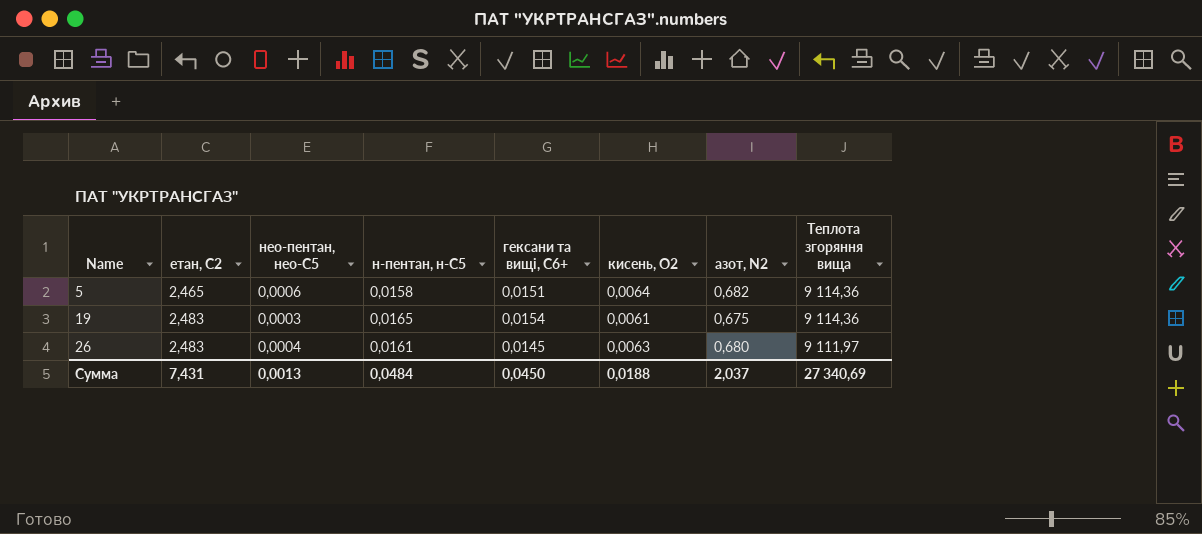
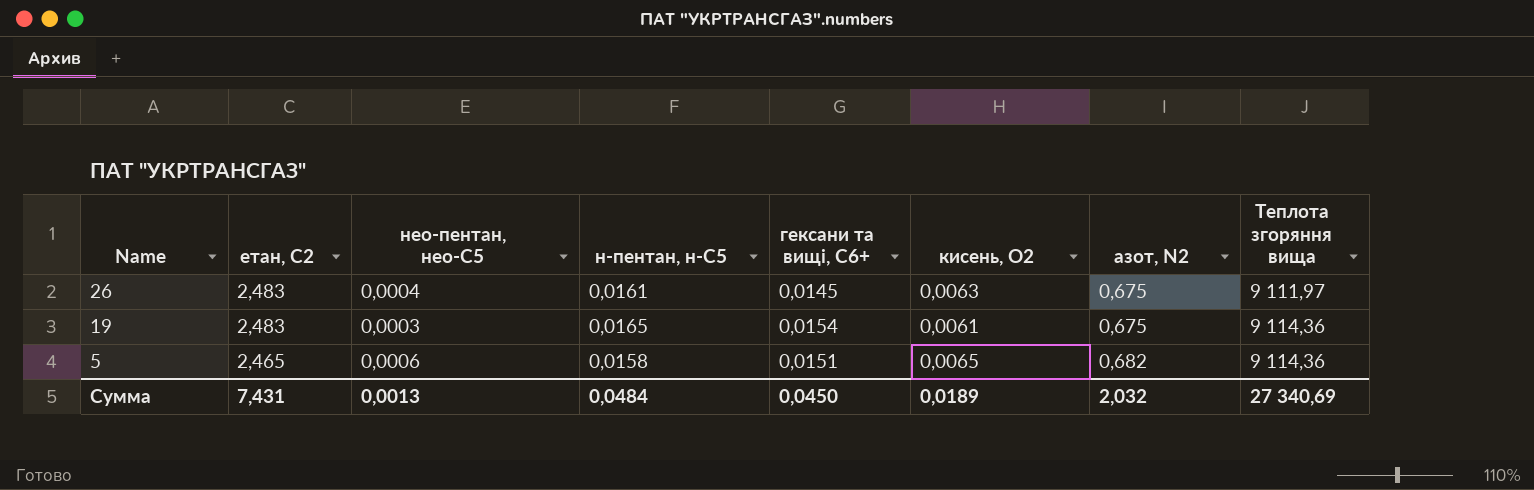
row order: Name ascending -> Name descending
26 | азот, N2: 0,680 -> 0,675
5 | кисень, О2: 0,0064 -> 0,0065
Сумма | кисень, О2: 0,0188 -> 0,0189
Сумма | азот, N2: 2,037 -> 2,032

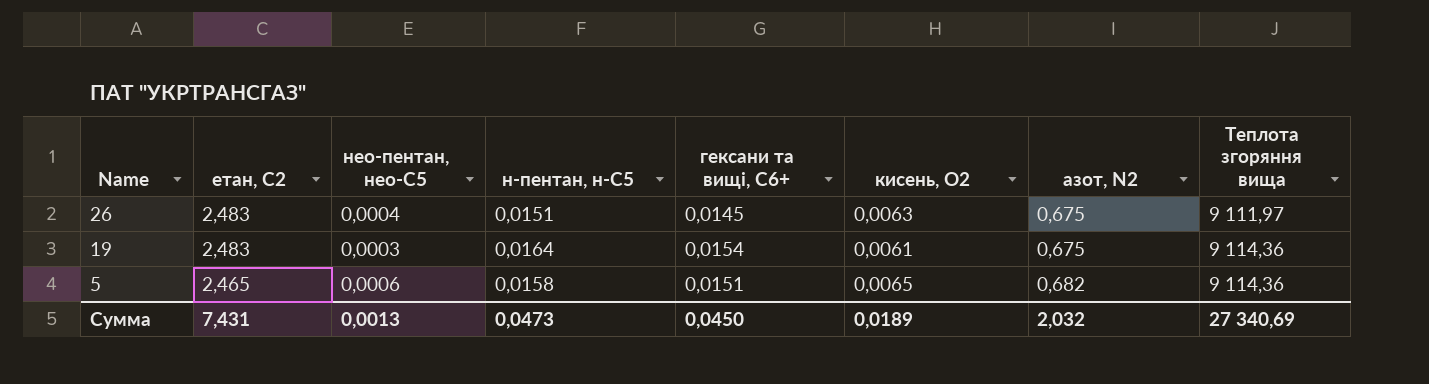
26 | н-пентан, н-С5: 0,0161 -> 0,0151
19 | н-пентан, н-С5: 0,0165 -> 0,0164
Сумма | н-пентан, н-С5: 0,0484 -> 0,0473

